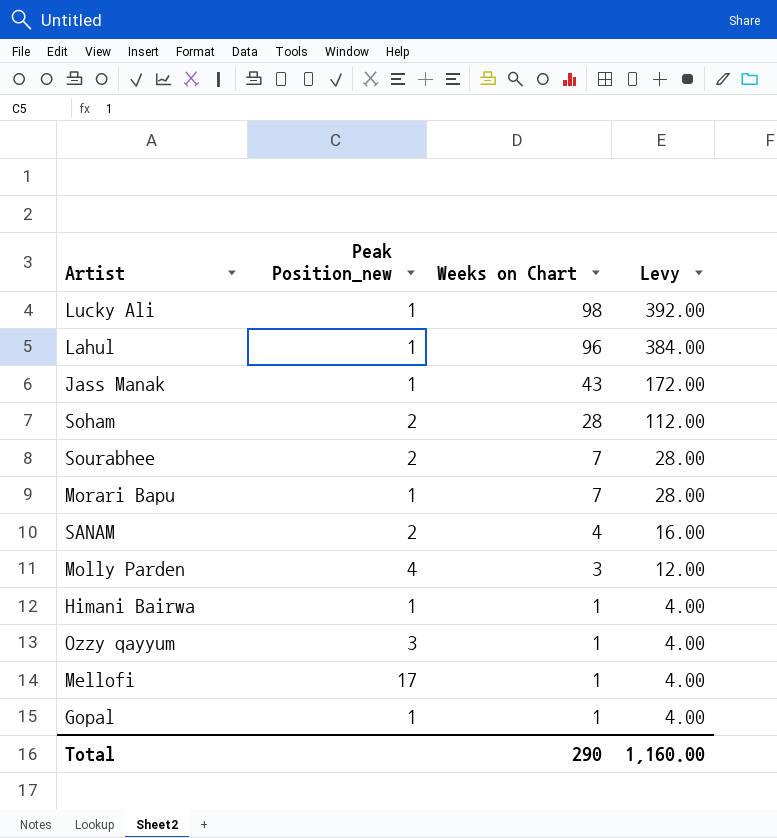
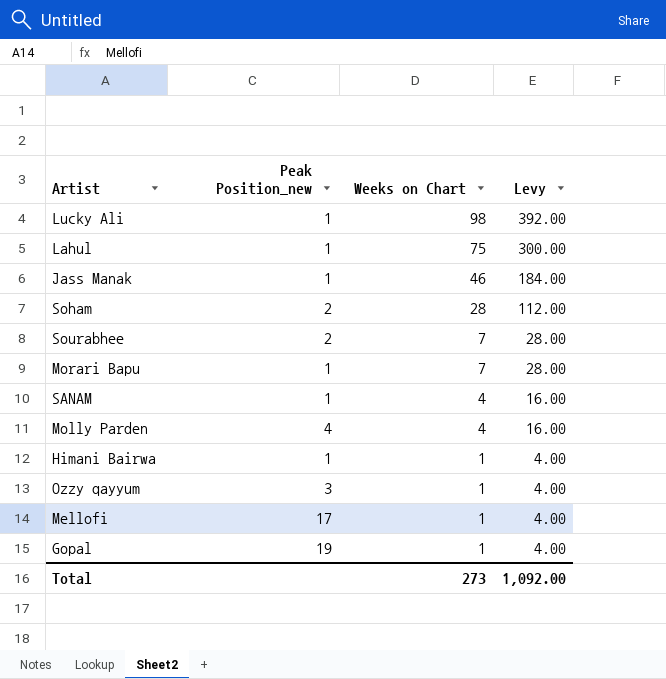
Lahul | Weeks on Chart: 96 -> 75
Lahul | Levy: 384.00 -> 300.00
Jass Manak | Weeks on Chart: 43 -> 46
Jass Manak | Levy: 172.00 -> 184.00
SANAM | Peak Position_new: 2 -> 1
Molly Parden | Weeks on Chart: 3 -> 4
Molly Parden | Levy: 12.00 -> 16.00
Gopal | Peak Position_new: 1 -> 19
Total | Weeks on Chart: 290 -> 273
Total | Levy: 1,160.00 -> 1,092.00

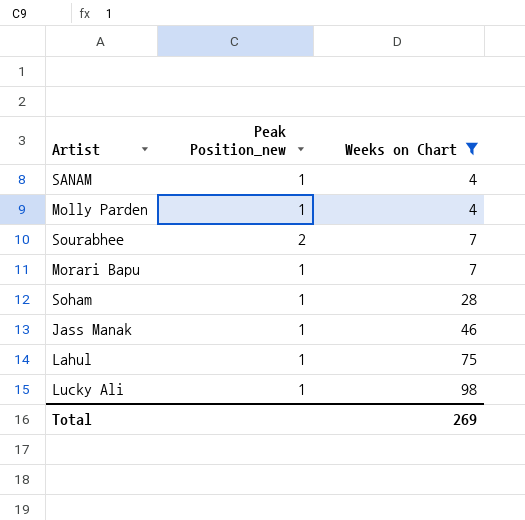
filter: none -> Weeks on Chart != 1
row order: Weeks on Chart descending -> Weeks on Chart ascending
column Levy | formula: [Weeks on Chart] * 4 -> none
Molly Parden | Peak Position_new: 4 -> 1
Soham | Peak Position_new: 2 -> 1
Total | Weeks on Chart: 273 -> 269

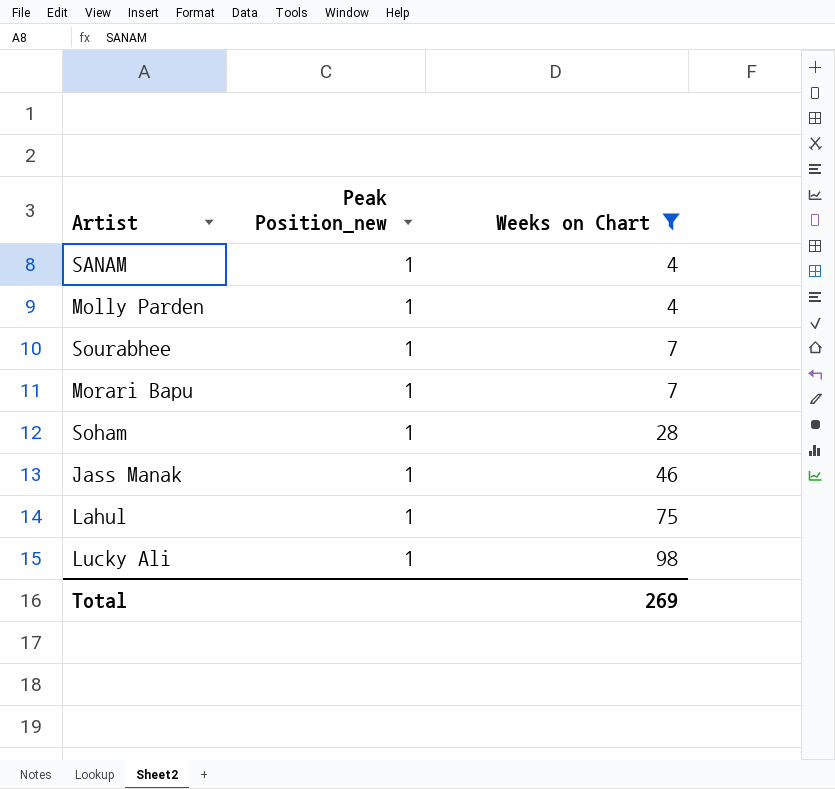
Sourabhee | Peak Position_new: 2 -> 1

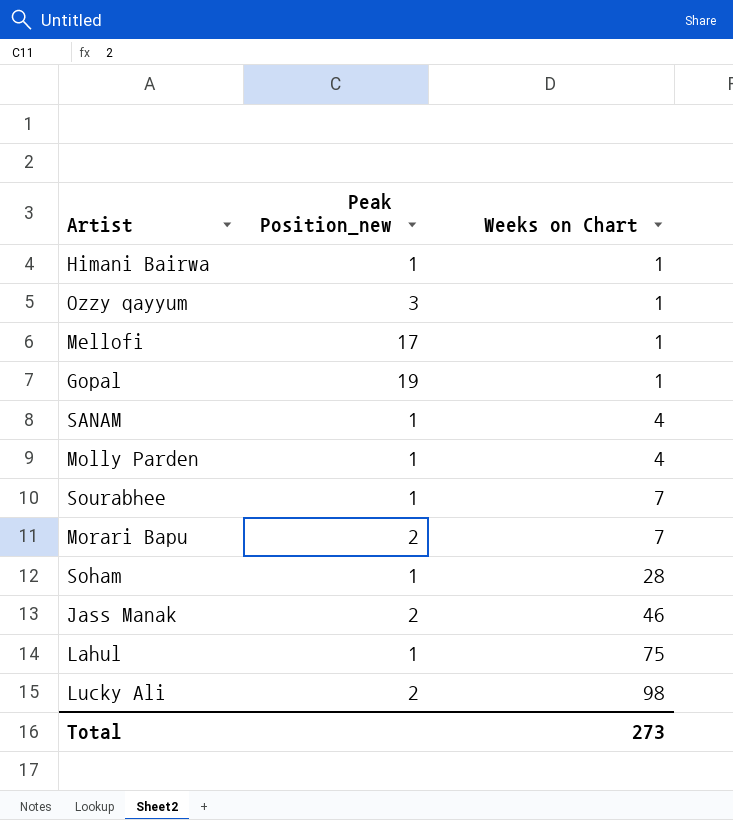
filter: Weeks on Chart != 1 -> none
Morari Bapu | Peak Position_new: 1 -> 2
Jass Manak | Peak Position_new: 1 -> 2
Lucky Ali | Peak Position_new: 1 -> 2
Total | Weeks on Chart: 269 -> 273

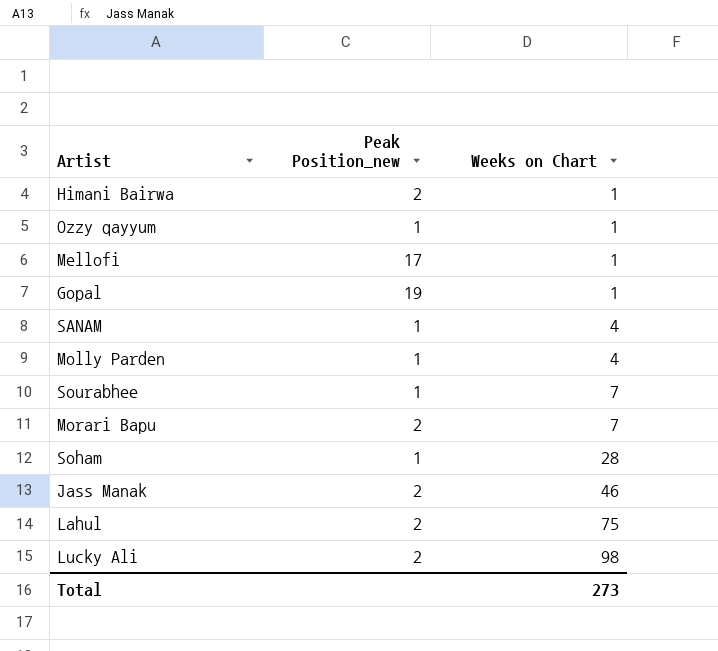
Himani Bairwa | Peak Position_new: 1 -> 2
Ozzy qayyum | Peak Position_new: 3 -> 1
Lahul | Peak Position_new: 1 -> 2

